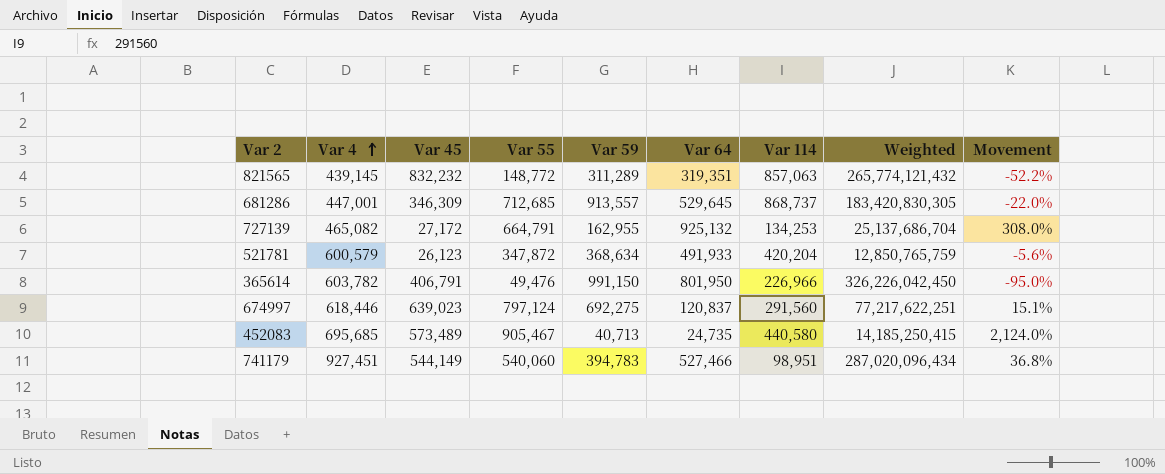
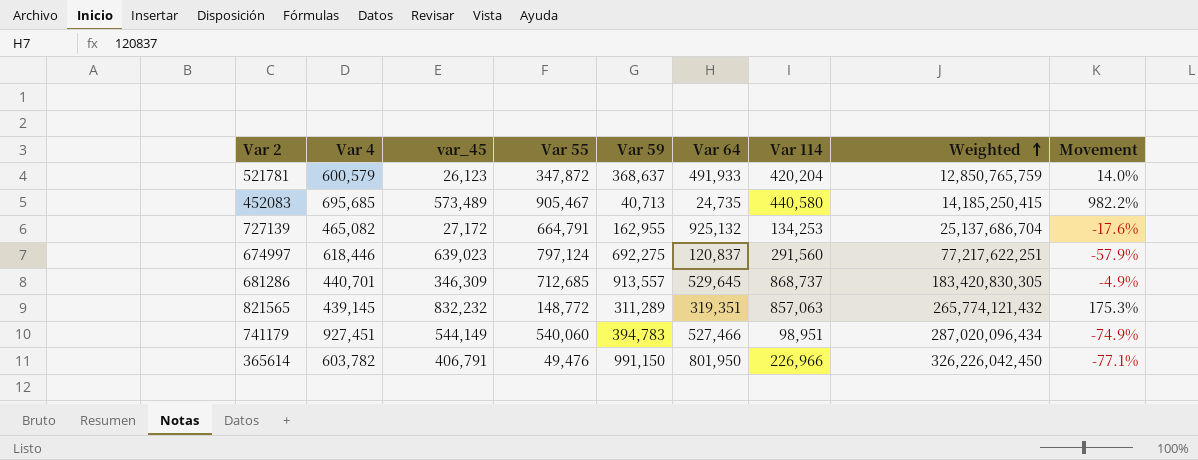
row order: Var 4 ascending -> Weighted ascending
column name: Var 45 -> var_45
column Movement | formula: ([Var 55] - [Var 59]) / [Var 59] -> ([Var 114] - [Var 59]) / [Var 59]
521781 | Var 59: 368,634 -> 368,637
681286 | Var 4: 447,001 -> 440,701

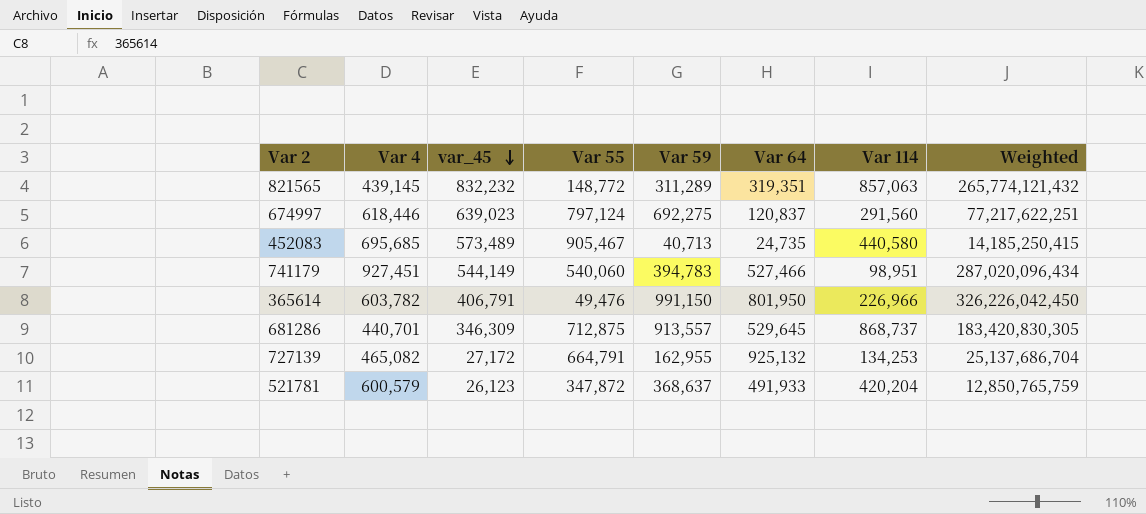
row order: Weighted ascending -> var_45 descending
column Movement | formula: ([Var 114] - [Var 59]) / [Var 59] -> none
681286 | Var 55: 712,685 -> 712,875

